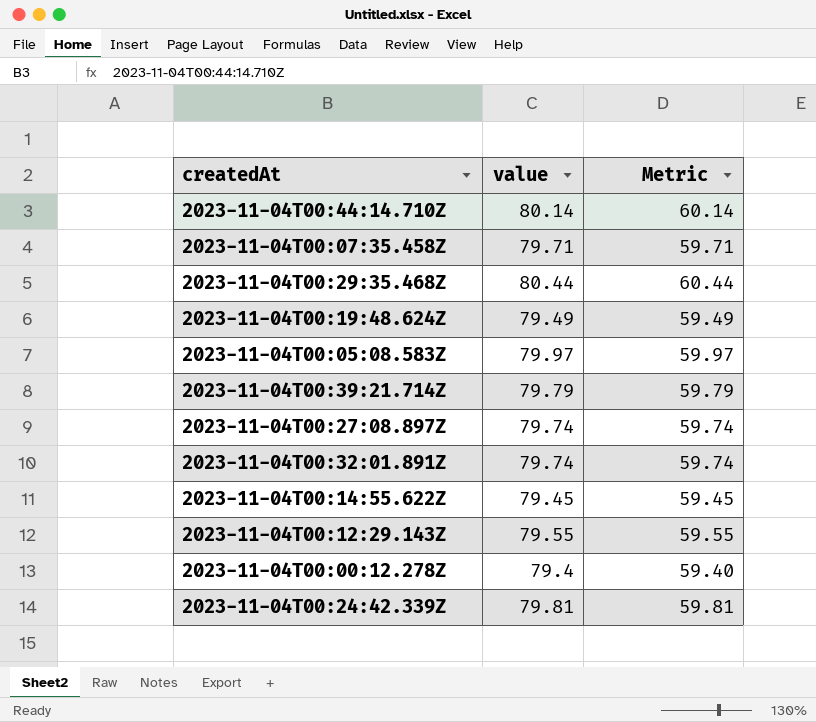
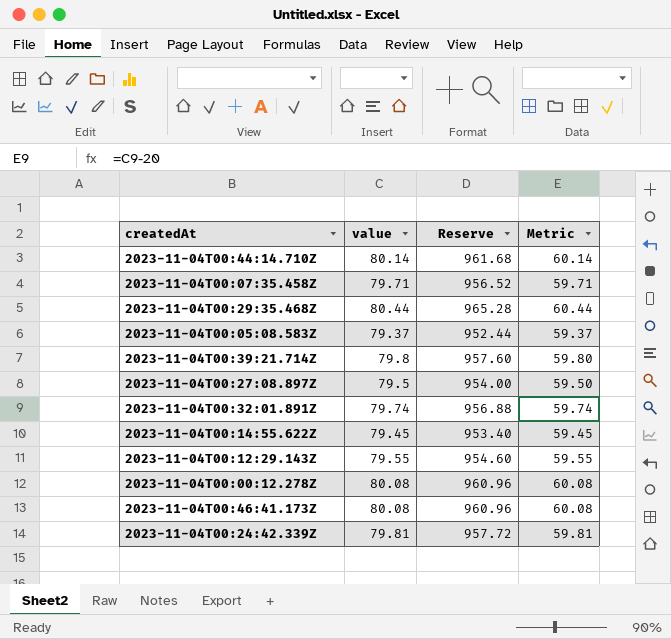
column Reserve | formula: none -> [value] * 12
row 2023-11-04T00:19:48.624Z: 79.49 | 59.49 -> none
2023-11-04T00:05:08.583Z | value: 79.97 -> 79.37
2023-11-04T00:05:08.583Z | Metric: 59.97 -> 59.37
2023-11-04T00:39:21.714Z | value: 79.79 -> 79.8
2023-11-04T00:39:21.714Z | Metric: 59.79 -> 59.80
2023-11-04T00:27:08.897Z | value: 79.74 -> 79.5
2023-11-04T00:27:08.897Z | Metric: 59.74 -> 59.50
2023-11-04T00:00:12.278Z | value: 79.4 -> 80.08
2023-11-04T00:00:12.278Z | Metric: 59.40 -> 60.08
row 2023-11-04T00:46:41.173Z: none -> 80.08 | 960.96 | 60.08

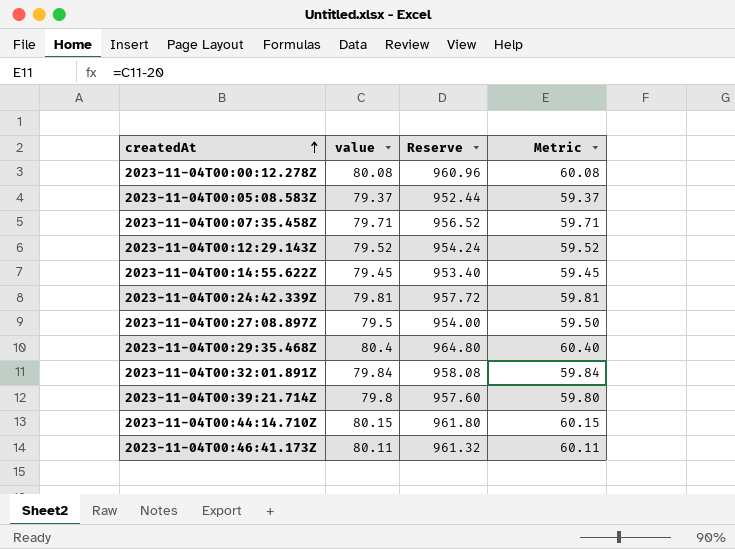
row order: none -> createdAt ascending
2023-11-04T00:12:29.143Z | value: 79.55 -> 79.52
2023-11-04T00:12:29.143Z | Reserve: 954.60 -> 954.24
2023-11-04T00:12:29.143Z | Metric: 59.55 -> 59.52
2023-11-04T00:29:35.468Z | value: 80.44 -> 80.4
2023-11-04T00:29:35.468Z | Reserve: 965.28 -> 964.80
2023-11-04T00:29:35.468Z | Metric: 60.44 -> 60.40
2023-11-04T00:32:01.891Z | value: 79.74 -> 79.84
2023-11-04T00:32:01.891Z | Reserve: 956.88 -> 958.08
2023-11-04T00:32:01.891Z | Metric: 59.74 -> 59.84
2023-11-04T00:44:14.710Z | value: 80.14 -> 80.15
2023-11-04T00:44:14.710Z | Reserve: 961.68 -> 961.80
2023-11-04T00:44:14.710Z | Metric: 60.14 -> 60.15
2023-11-04T00:46:41.173Z | value: 80.08 -> 80.11
2023-11-04T00:46:41.173Z | Reserve: 960.96 -> 961.32
2023-11-04T00:46:41.173Z | Metric: 60.08 -> 60.11

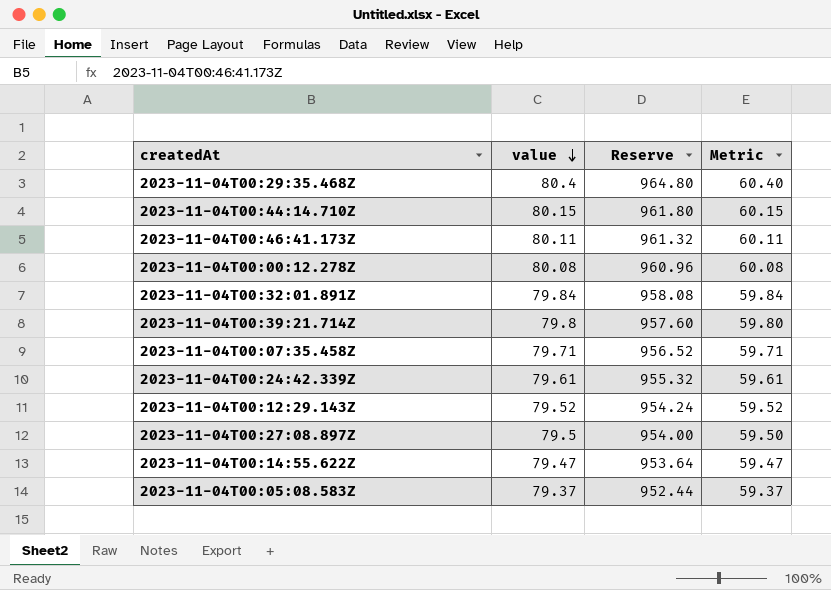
row order: createdAt ascending -> value descending
2023-11-04T00:24:42.339Z | value: 79.81 -> 79.61
2023-11-04T00:24:42.339Z | Reserve: 957.72 -> 955.32
2023-11-04T00:24:42.339Z | Metric: 59.81 -> 59.61
2023-11-04T00:14:55.622Z | value: 79.45 -> 79.47
2023-11-04T00:14:55.622Z | Reserve: 953.40 -> 953.64
2023-11-04T00:14:55.622Z | Metric: 59.45 -> 59.47

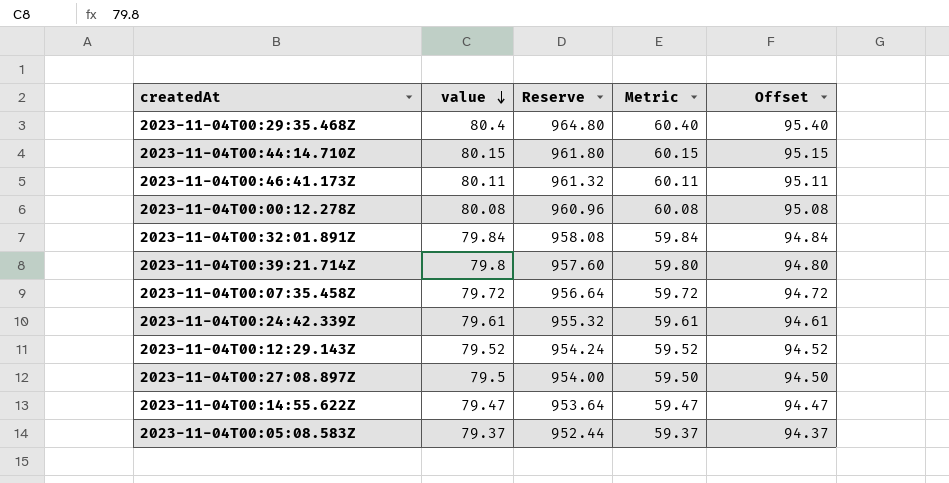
column Offset | formula: none -> [value] + 15
2023-11-04T00:07:35.458Z | value: 79.71 -> 79.72
2023-11-04T00:07:35.458Z | Reserve: 956.52 -> 956.64
2023-11-04T00:07:35.458Z | Metric: 59.71 -> 59.72

